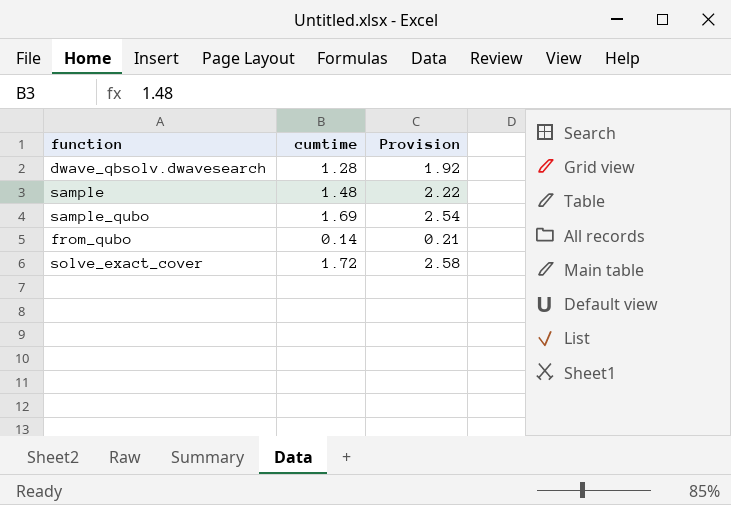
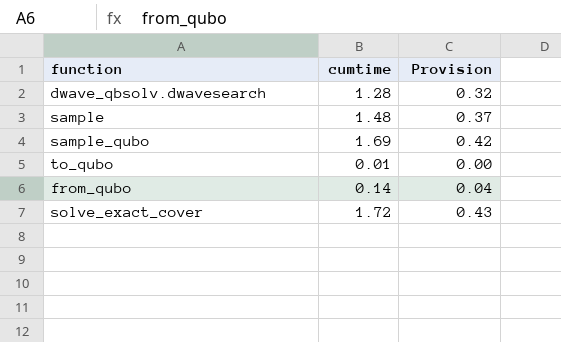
column Provision | formula: [cumtime] * 1.5 -> [cumtime] * 0.25
row to_qubo: none -> 0.01 | 0.00

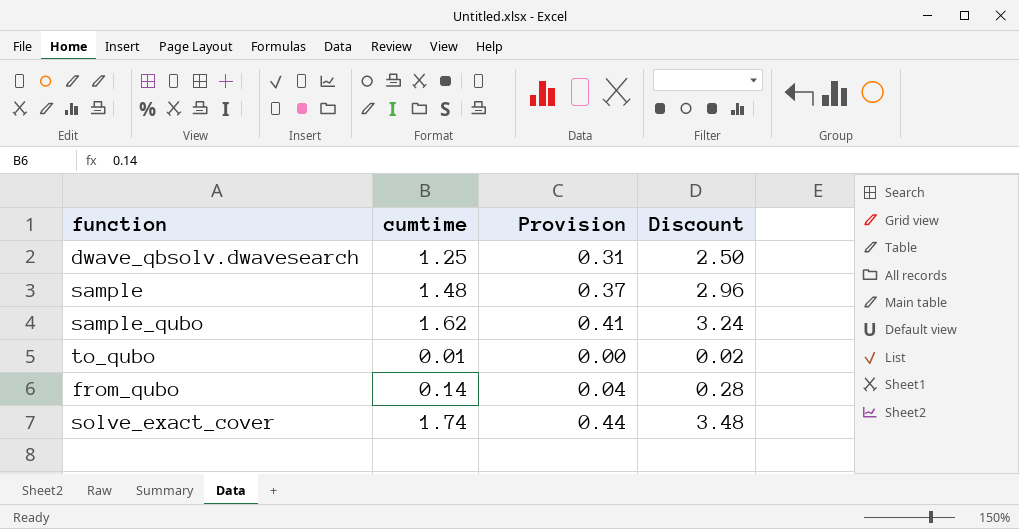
column Discount | formula: none -> [cumtime] * 2
dwave_qbsolv.dwavesearch | cumtime: 1.28 -> 1.25
dwave_qbsolv.dwavesearch | Provision: 0.32 -> 0.31
sample_qubo | cumtime: 1.69 -> 1.62
sample_qubo | Provision: 0.42 -> 0.41
solve_exact_cover | cumtime: 1.72 -> 1.74
solve_exact_cover | Provision: 0.43 -> 0.44

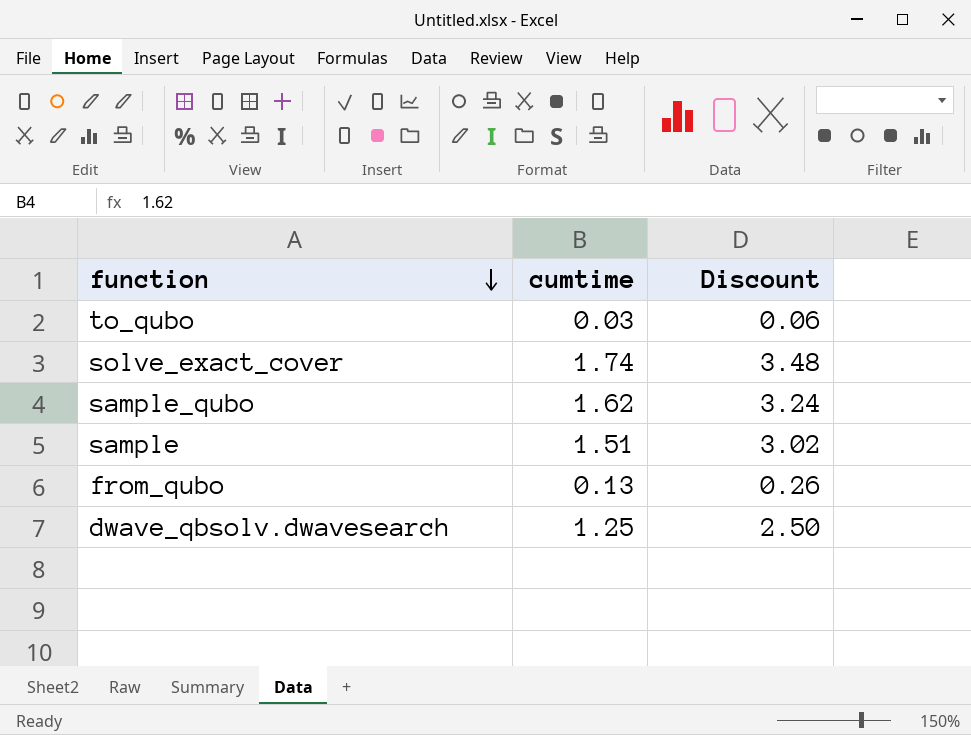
row order: none -> function descending
column Provision | formula: [cumtime] * 0.25 -> none
to_qubo | cumtime: 0.01 -> 0.03
to_qubo | Discount: 0.02 -> 0.06
sample | cumtime: 1.48 -> 1.51
sample | Discount: 2.96 -> 3.02
from_qubo | cumtime: 0.14 -> 0.13
from_qubo | Discount: 0.28 -> 0.26

